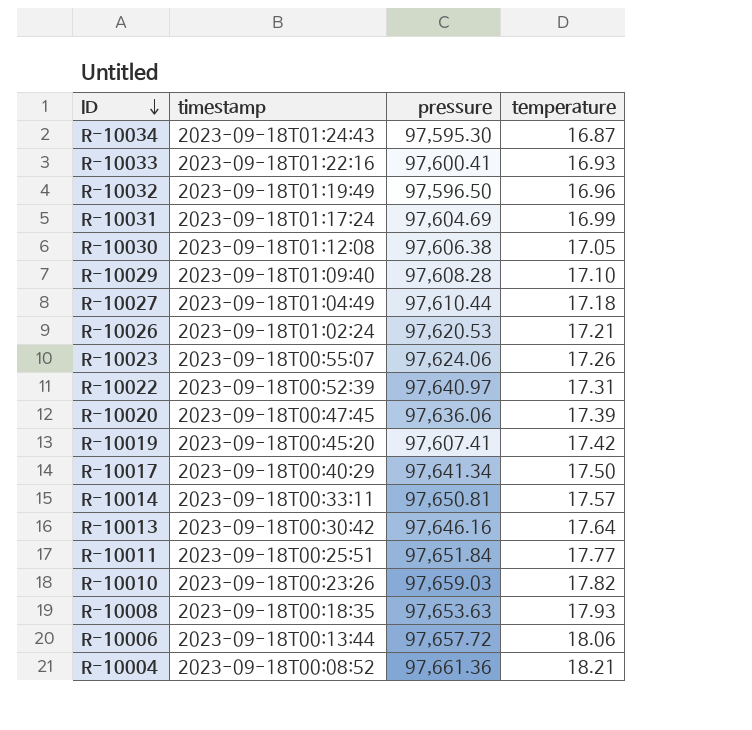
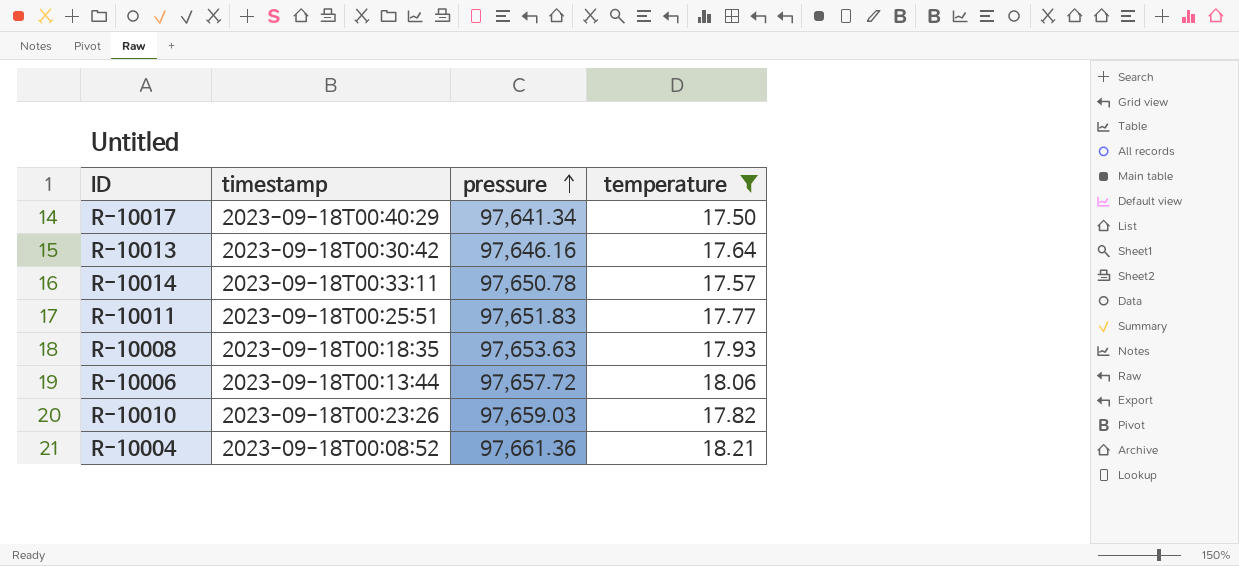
filter: none -> temperature >= 17.50
row order: ID descending -> pressure ascending
R-10014 | pressure: 97,650.81 -> 97,650.78
R-10011 | pressure: 97,651.84 -> 97,651.83

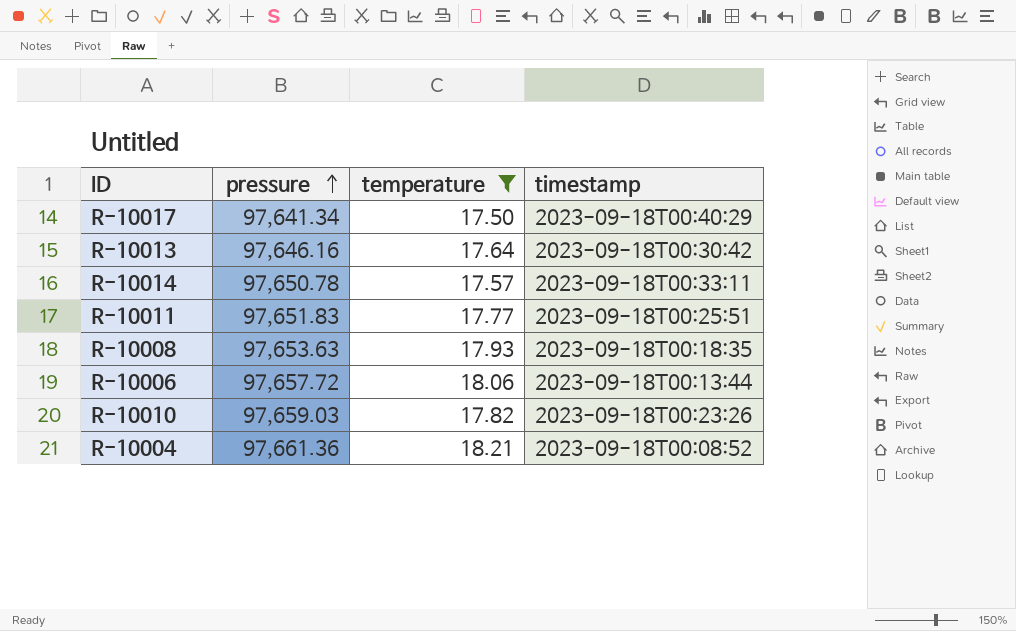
column timestamp | position: 2 -> 4

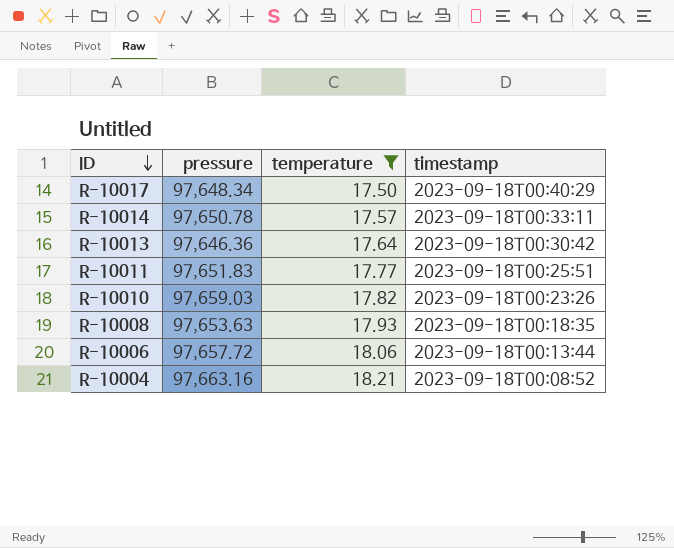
row order: pressure ascending -> ID descending
R-10017 | pressure: 97,641.34 -> 97,648.34
R-10013 | pressure: 97,646.16 -> 97,646.36
R-10004 | pressure: 97,661.36 -> 97,663.16

